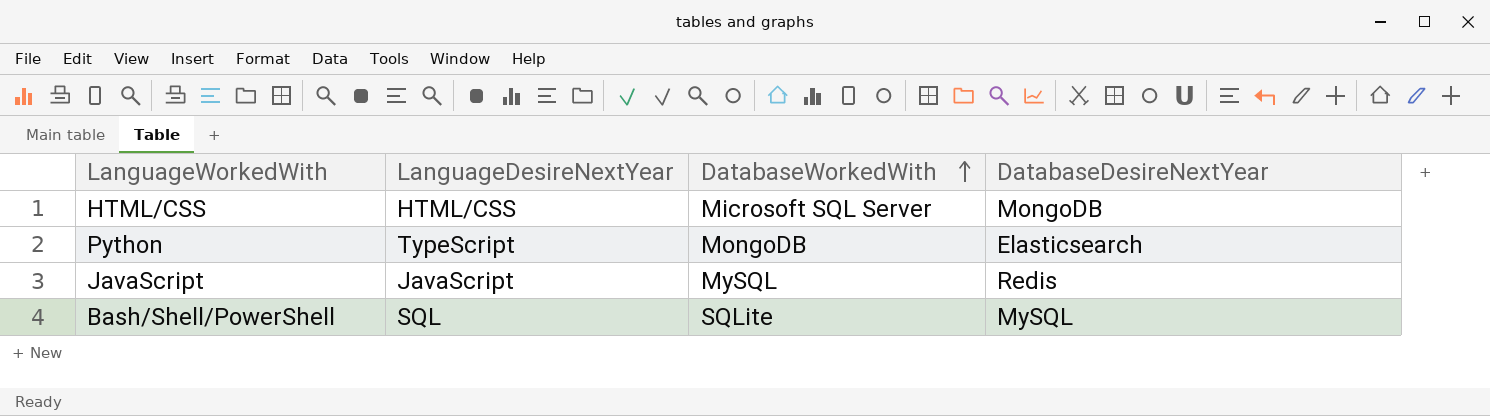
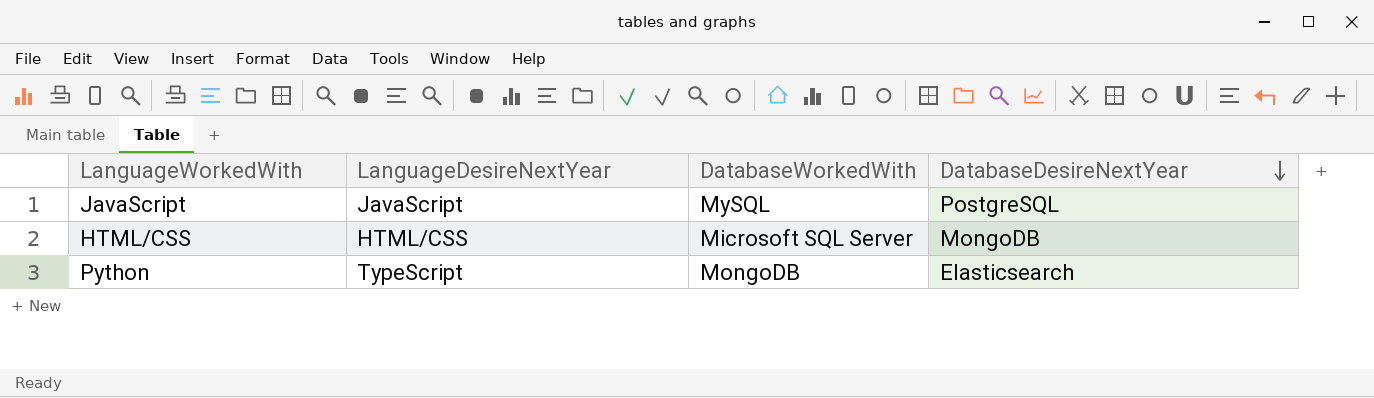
row order: DatabaseWorkedWith ascending -> DatabaseDesireNextYear descending
row Bash/Shell/PowerShell: SQL | SQLite | MySQL -> none
JavaScript | DatabaseDesireNextYear: Redis -> PostgreSQL

